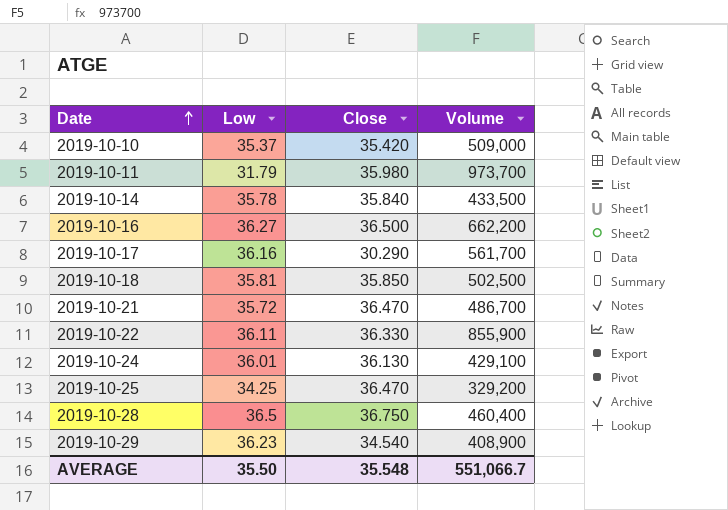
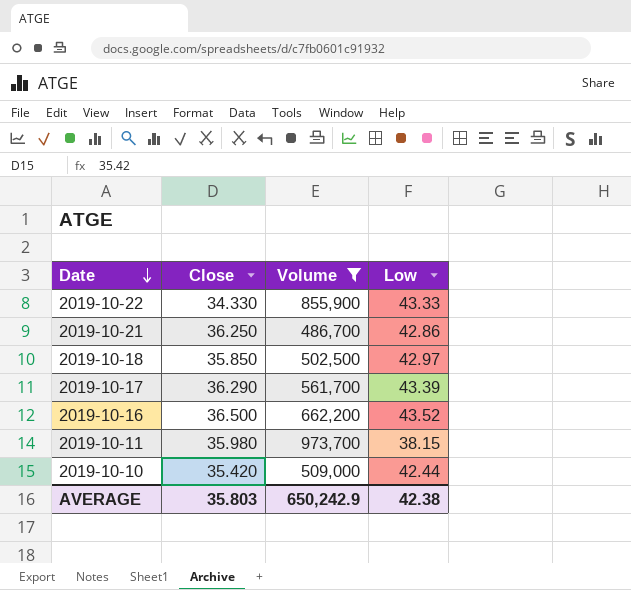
filter: none -> Volume >= 486,700
row order: Date ascending -> Date descending
column Low | position: 2 -> 4
2019-10-22 | Close: 36.330 -> 34.330
2019-10-22 | Low: 36.11 -> 43.33
2019-10-21 | Close: 36.470 -> 36.250
2019-10-21 | Low: 35.72 -> 42.86
2019-10-18 | Low: 35.81 -> 42.97
2019-10-17 | Close: 30.290 -> 36.290
2019-10-17 | Low: 36.16 -> 43.39
2019-10-16 | Low: 36.27 -> 43.52
2019-10-11 | Low: 31.79 -> 38.15
2019-10-10 | Low: 35.37 -> 42.44
AVERAGE | Close: 35.548 -> 35.803
AVERAGE | Volume: 551,066.7 -> 650,242.9
AVERAGE | Low: 35.50 -> 42.38

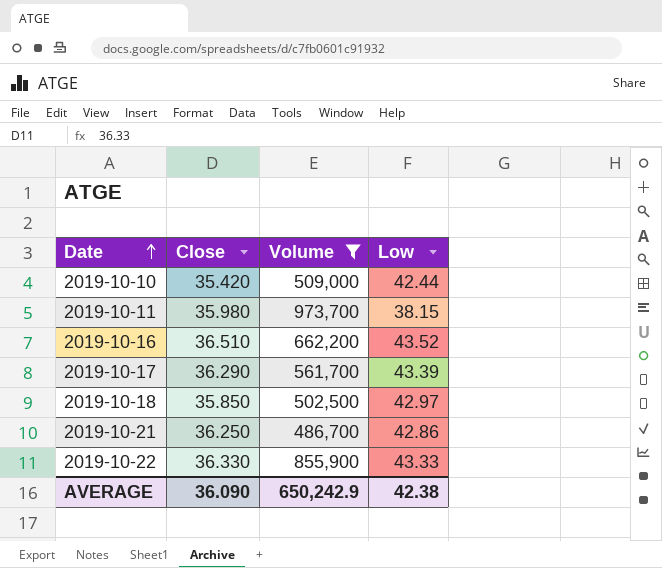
row order: Date descending -> Date ascending
2019-10-16 | Close: 36.500 -> 36.510
2019-10-22 | Close: 34.330 -> 36.330
AVERAGE | Close: 35.803 -> 36.090

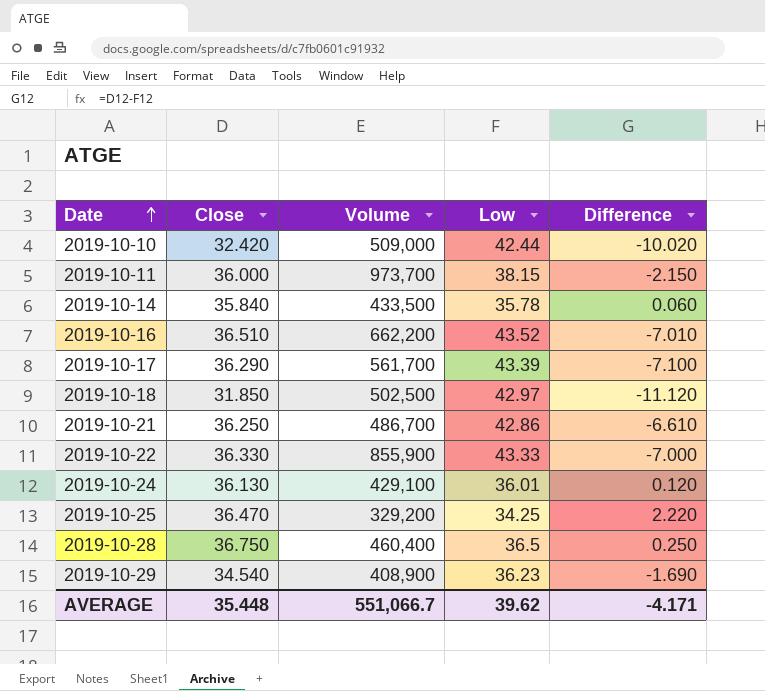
filter: Volume >= 486,700 -> none
column Difference | formula: none -> [Close] - [Low]
2019-10-10 | Close: 35.420 -> 32.420
2019-10-11 | Close: 35.980 -> 36.000
2019-10-18 | Close: 35.850 -> 31.850
AVERAGE | Close: 36.090 -> 35.448
AVERAGE | Volume: 650,242.9 -> 551,066.7
AVERAGE | Low: 42.38 -> 39.62

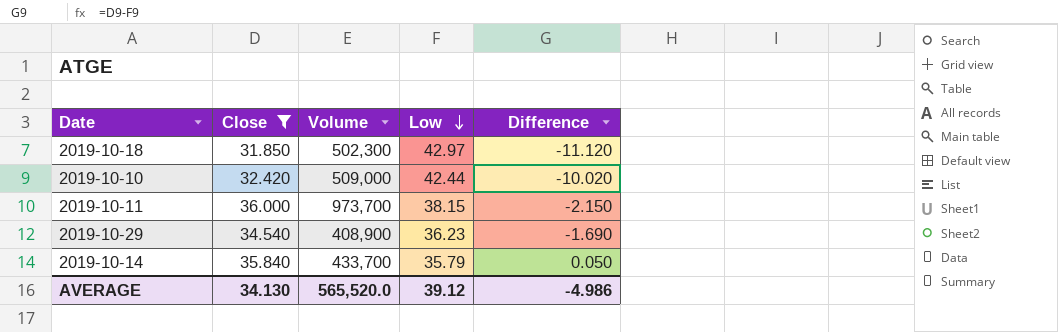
filter: none -> Close <= 36.000
row order: Date ascending -> Low descending
2019-10-18 | Volume: 502,500 -> 502,300
2019-10-14 | Volume: 433,500 -> 433,700
2019-10-14 | Low: 35.78 -> 35.79
2019-10-14 | Difference: 0.060 -> 0.050
AVERAGE | Close: 35.448 -> 34.130
AVERAGE | Volume: 551,066.7 -> 565,520.0
AVERAGE | Low: 39.62 -> 39.12
AVERAGE | Difference: -4.171 -> -4.986

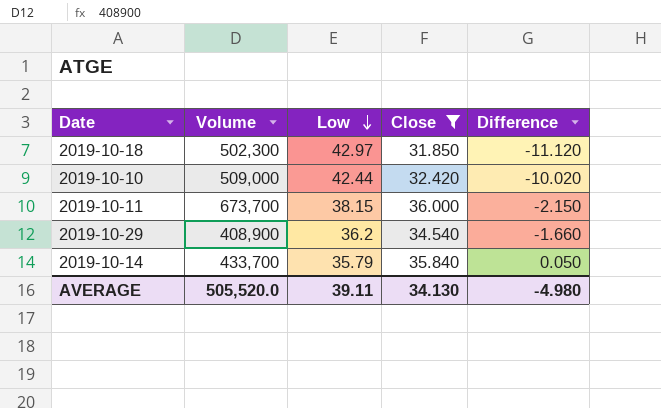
column Close | position: 2 -> 4
2019-10-11 | Volume: 973,700 -> 673,700
2019-10-29 | Low: 36.23 -> 36.2
2019-10-29 | Difference: -1.690 -> -1.660
AVERAGE | Volume: 565,520.0 -> 505,520.0
AVERAGE | Low: 39.12 -> 39.11
AVERAGE | Difference: -4.986 -> -4.980

